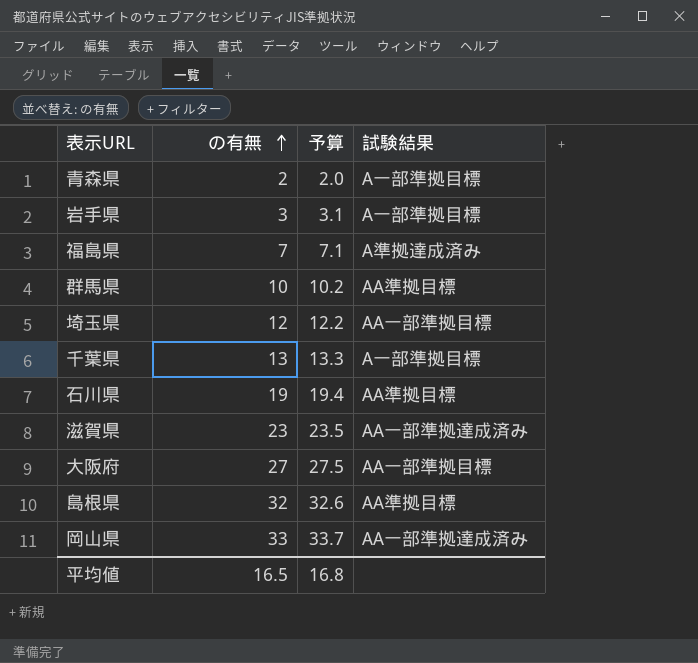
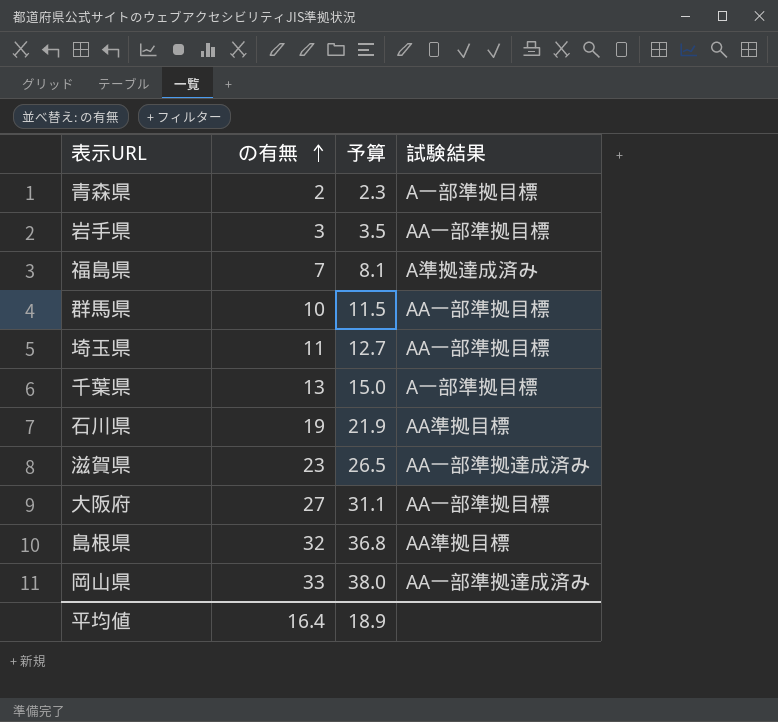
column 予算 | formula: [の有無] * 1.02 -> [の有無] * 1.15
岩手県 | 試験結果: A一部準拠目標 -> AA一部準拠目標
群馬県 | 試験結果: AA準拠目標 -> AA一部準拠目標
埼玉県 | の有無: 12 -> 11
平均値 | の有無: 16.5 -> 16.4
平均値 | 予算: 16.8 -> 18.9

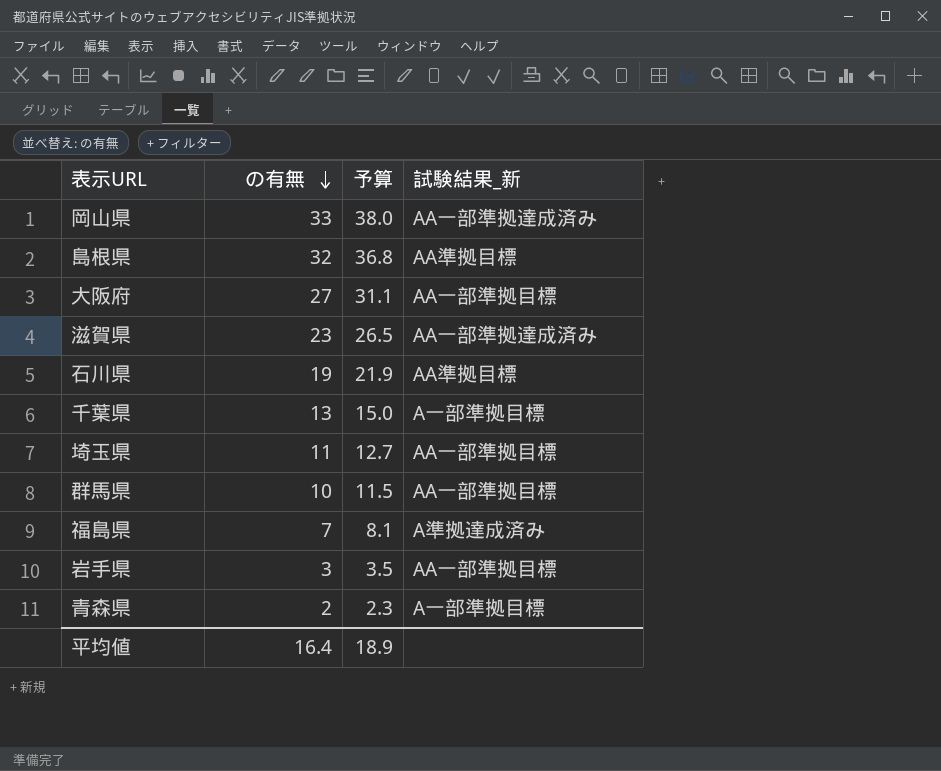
row order: の有無 ascending -> の有無 descending
column name: 試験結果 -> 試験結果_新

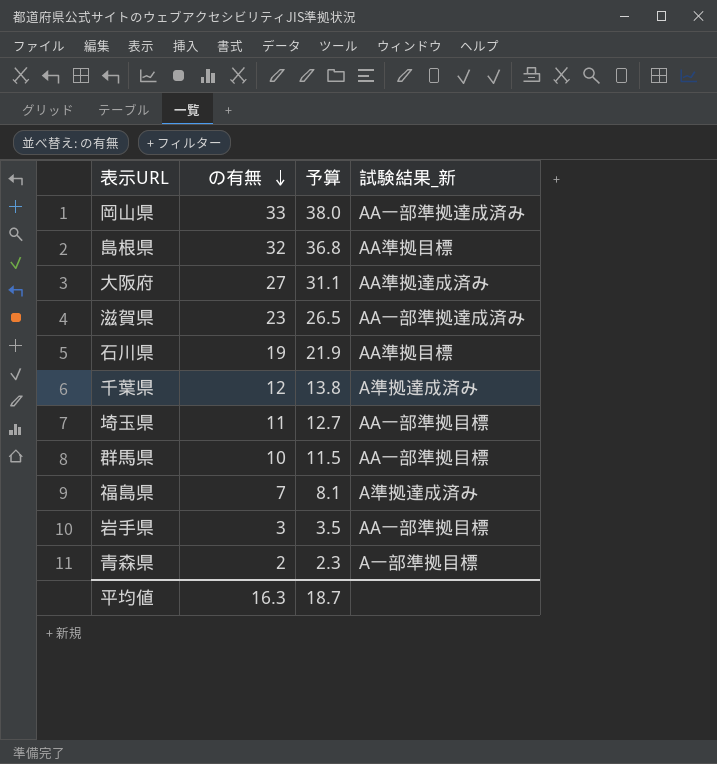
大阪府 | 試験結果_新: AA一部準拠目標 -> AA準拠達成済み
千葉県 | の有無: 13 -> 12
千葉県 | 予算: 15.0 -> 13.8
千葉県 | 試験結果_新: A一部準拠目標 -> A準拠達成済み
平均値 | の有無: 16.4 -> 16.3
平均値 | 予算: 18.9 -> 18.7

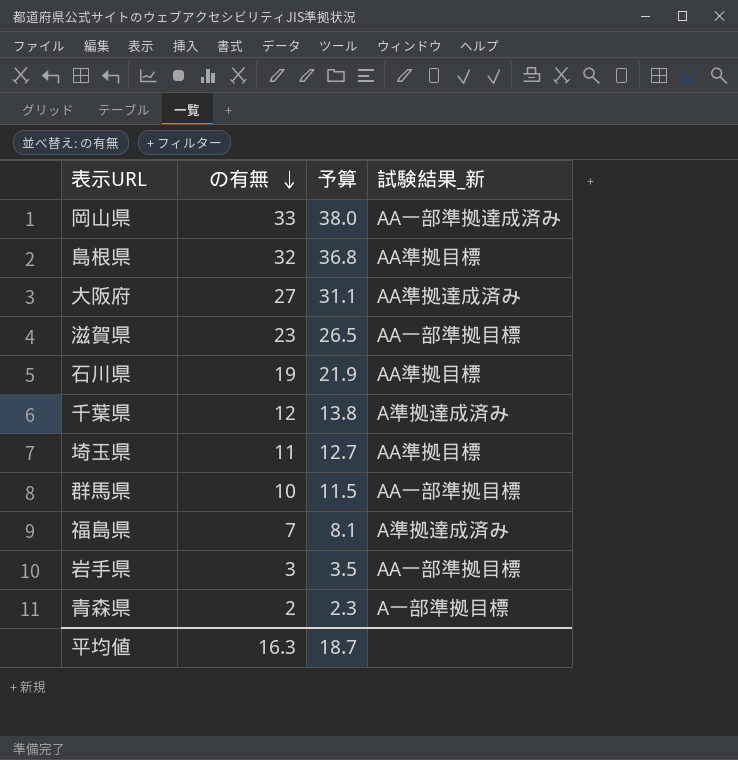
滋賀県 | 試験結果_新: AA一部準拠達成済み -> AA一部準拠目標
埼玉県 | 試験結果_新: AA一部準拠目標 -> AA準拠目標

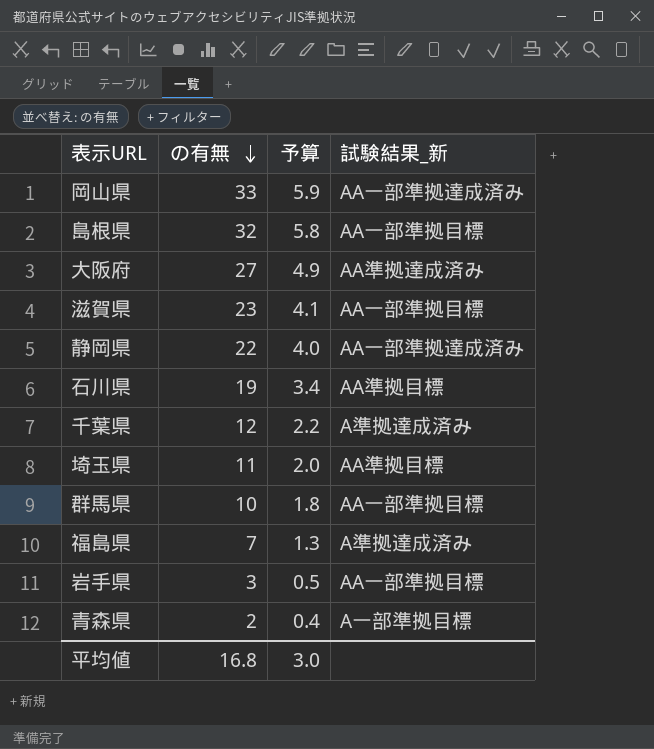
column 予算 | formula: [の有無] * 1.15 -> [の有無] * 0.18
島根県 | 試験結果_新: AA準拠目標 -> AA一部準拠目標
row 静岡県: none -> 22 | 4.0 | AA一部準拠達成済み
平均値 | の有無: 16.3 -> 16.8
平均値 | 予算: 18.7 -> 3.0

